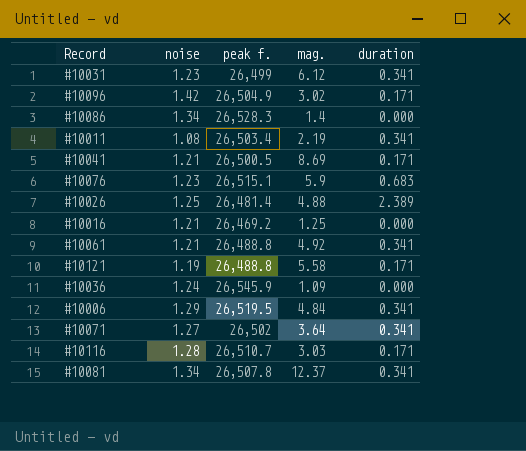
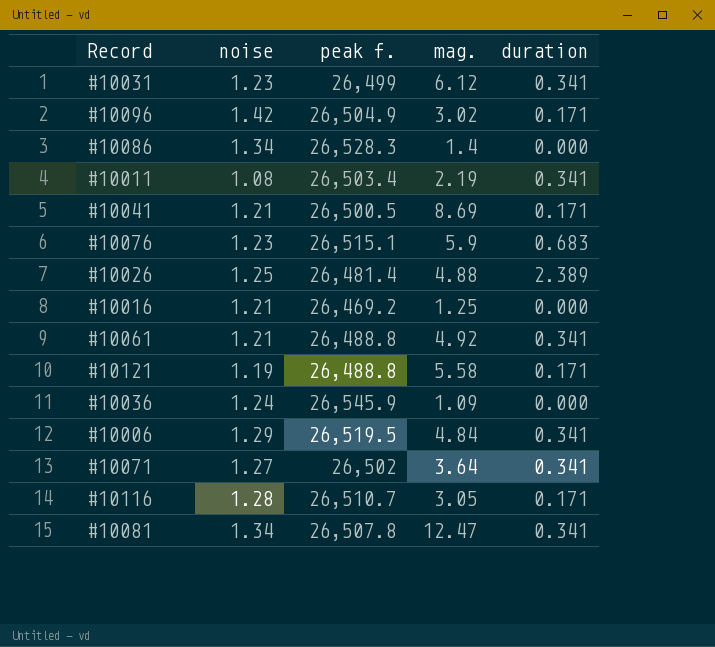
#10116 | mag.: 3.03 -> 3.05
#10081 | mag.: 12.37 -> 12.47

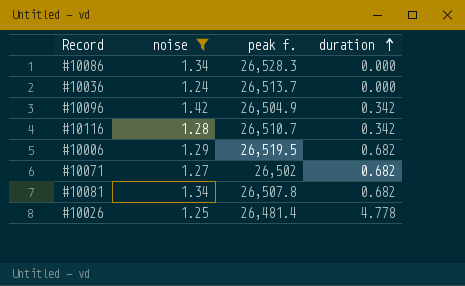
filter: none -> noise >= 1.24
row order: none -> duration ascending
column mag. | position: 4 -> none
#10036 | peak f.: 26,545.9 -> 26,513.7
#10096 | duration: 0.171 -> 0.342
#10116 | duration: 0.171 -> 0.342
#10006 | duration: 0.341 -> 0.682
#10071 | duration: 0.341 -> 0.682
#10081 | duration: 0.341 -> 0.682
#10026 | duration: 2.389 -> 4.778

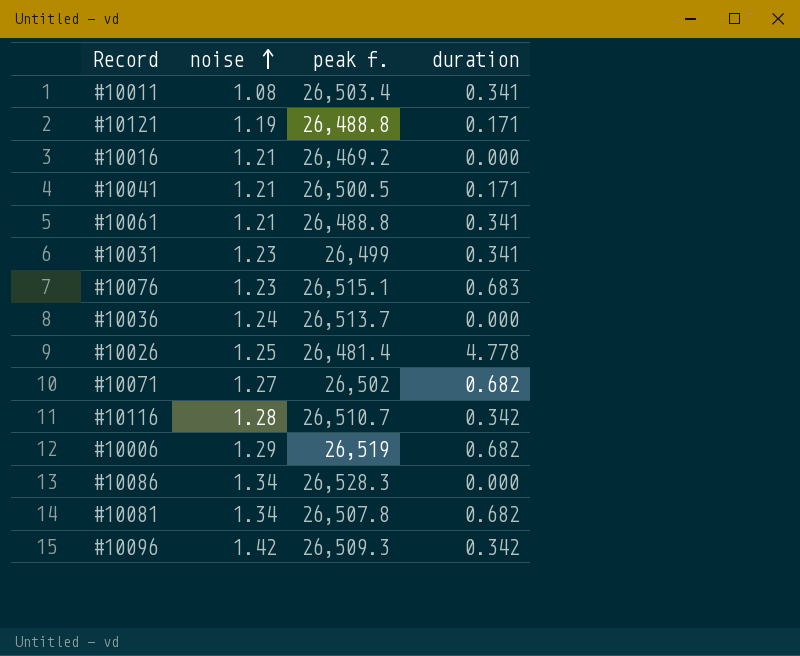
filter: noise >= 1.24 -> none
row order: duration ascending -> noise ascending
#10006 | peak f.: 26,519.5 -> 26,519
#10096 | peak f.: 26,504.9 -> 26,509.3

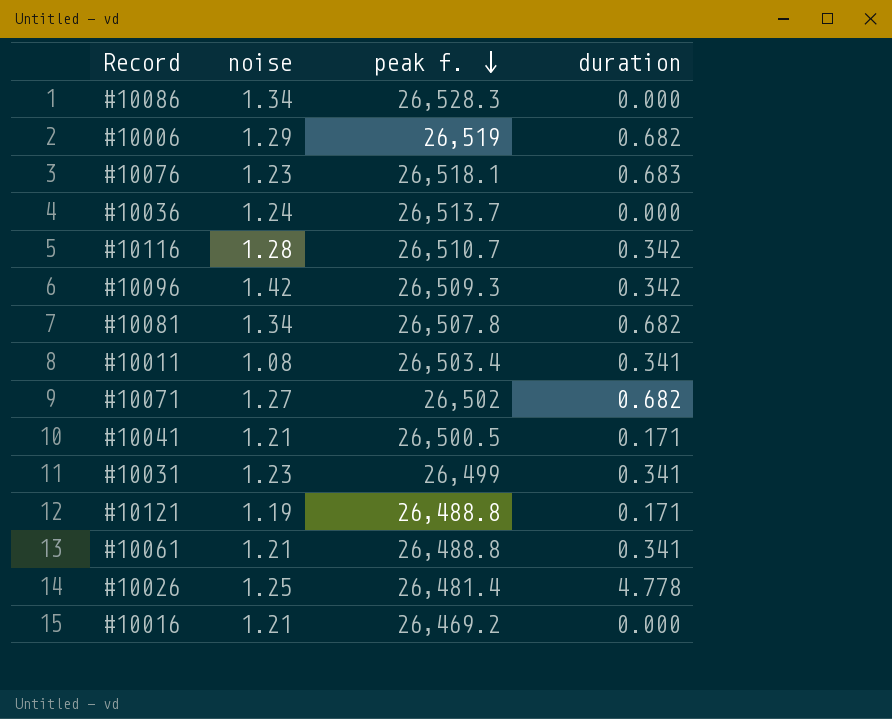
row order: noise ascending -> peak f. descending
#10076 | peak f.: 26,515.1 -> 26,518.1

